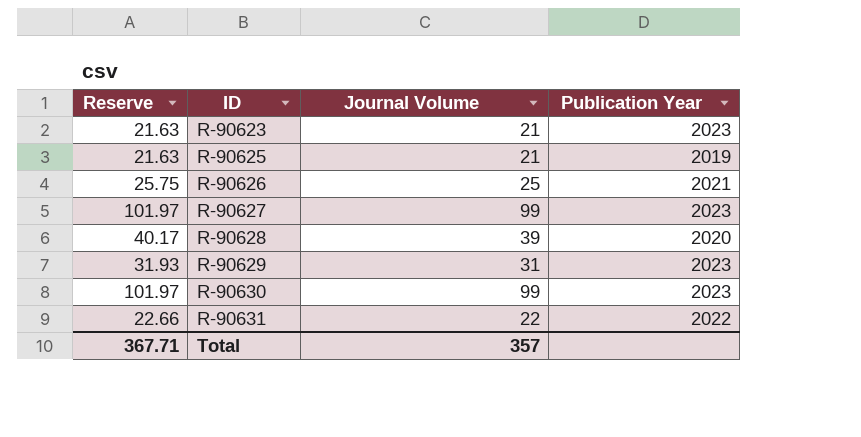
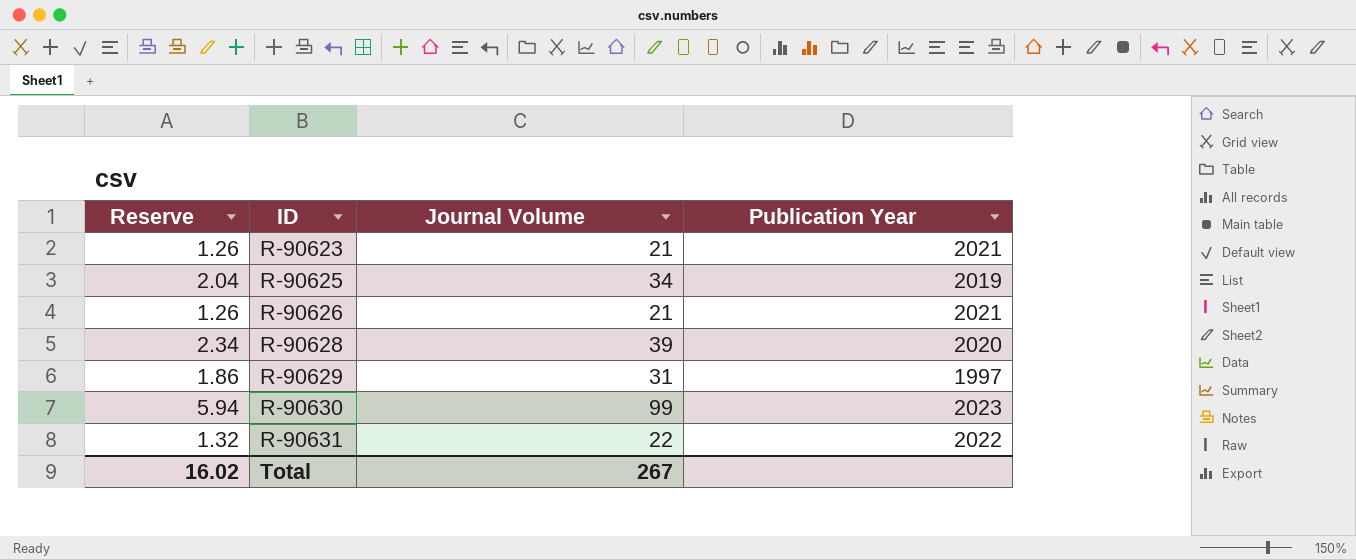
column Reserve | formula: [Journal Volume] * 1.03 -> [Journal Volume] * 0.06
row R-90627: 101.97 | 99 | 2023 -> none
R-90623 | Publication Year: 2023 -> 2021
R-90625 | Journal Volume: 21 -> 34
R-90626 | Journal Volume: 25 -> 21
R-90629 | Publication Year: 2023 -> 1997
Total | Reserve: 367.71 -> 16.02
Total | Journal Volume: 357 -> 267

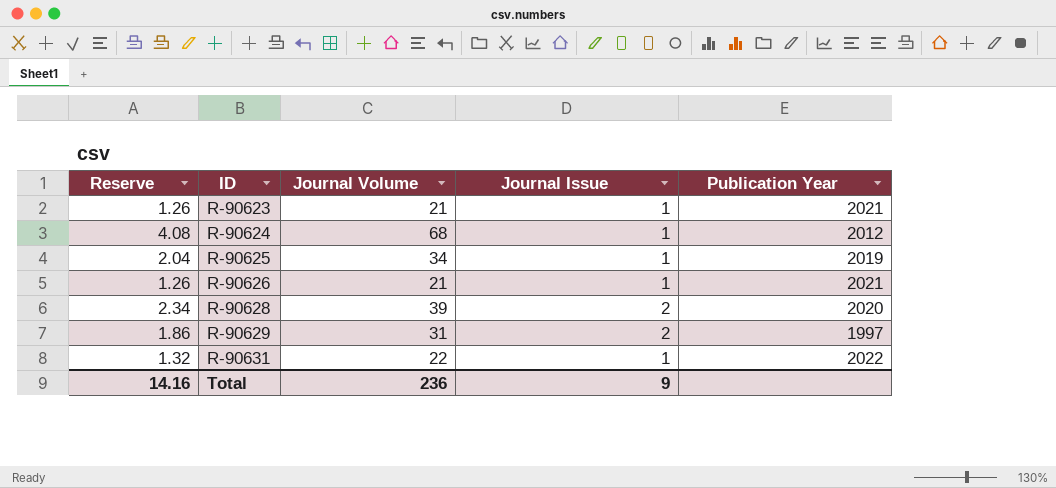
column Journal Issue | position: none -> 4
row R-90630: 5.94 | 99 | 2023 -> none
row R-90624: none -> 4.08 | 68 | 1 | 2012
Total | Reserve: 16.02 -> 14.16
Total | Journal Volume: 267 -> 236

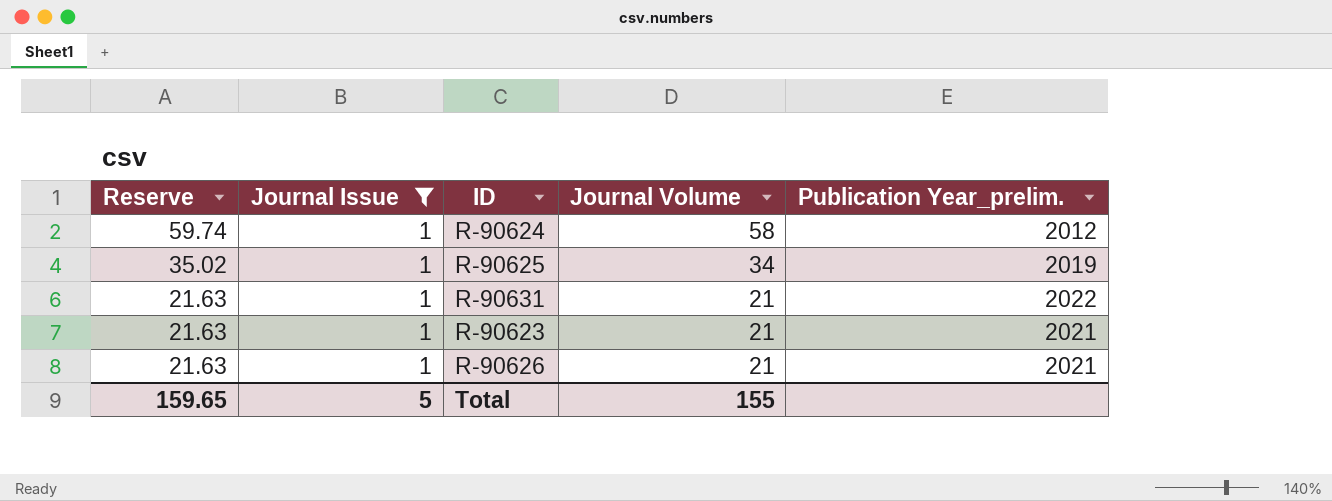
filter: none -> Journal Issue = 1
row order: ID ascending -> Reserve descending
column Reserve | formula: [Journal Volume] * 0.06 -> [Journal Volume] * 1.03
column Journal Issue | position: 4 -> 2
column name: Publication Year -> Publication Year_prelim.
R-90624 | Journal Volume: 68 -> 58
R-90631 | Journal Volume: 22 -> 21
Total | Reserve: 14.16 -> 159.65
Total | Journal Issue: 9 -> 5
Total | Journal Volume: 236 -> 155

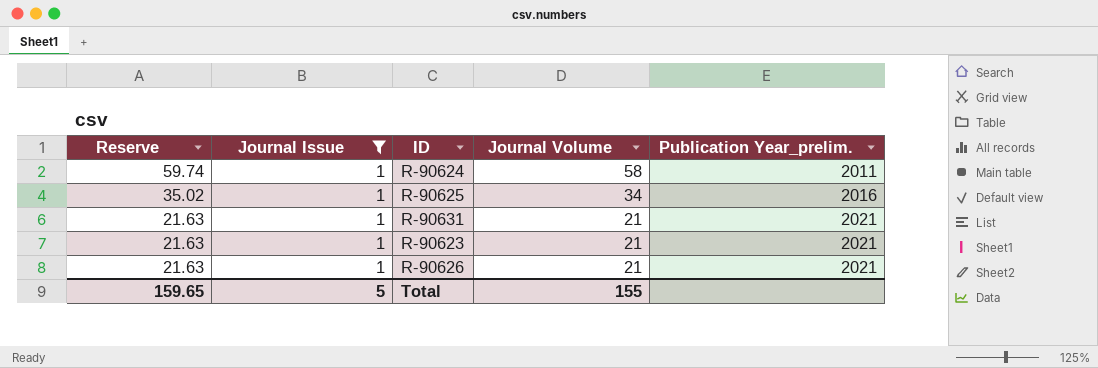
R-90624 | Publication Year_prelim.: 2012 -> 2011
R-90625 | Publication Year_prelim.: 2019 -> 2016
R-90631 | Publication Year_prelim.: 2022 -> 2021

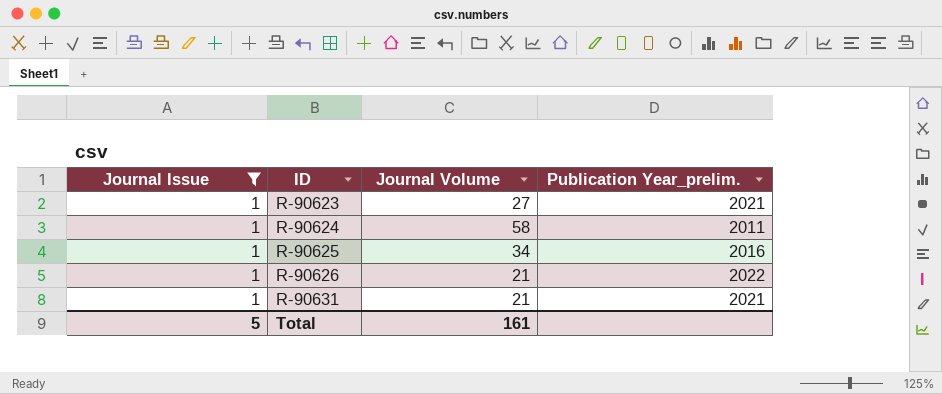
row order: Reserve descending -> ID ascending
column Reserve | formula: [Journal Volume] * 1.03 -> none
R-90623 | Journal Volume: 21 -> 27
R-90626 | Publication Year_prelim.: 2021 -> 2022
Total | Journal Volume: 155 -> 161

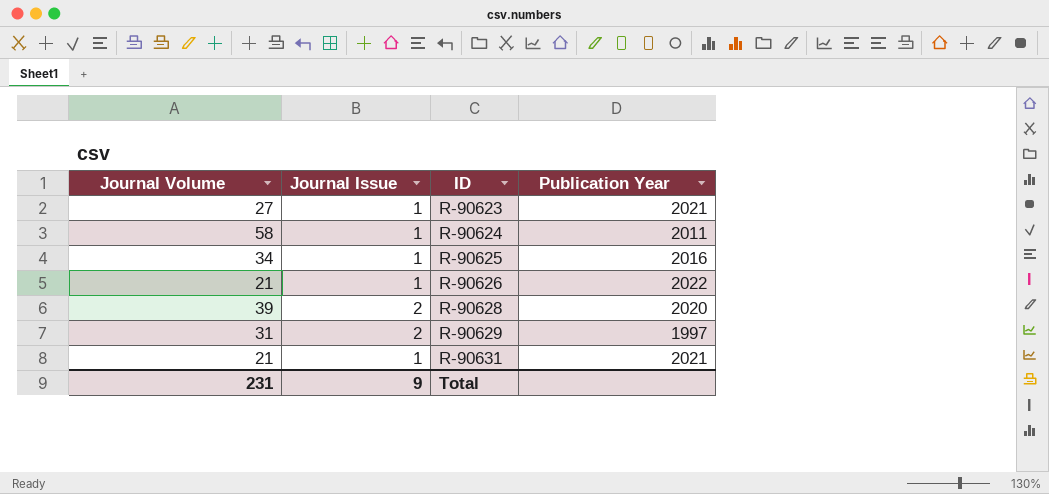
filter: Journal Issue = 1 -> none
column Journal Volume | position: 3 -> 1
column name: Publication Year_prelim. -> Publication Year
Total | Journal Volume: 161 -> 231
Total | Journal Issue: 5 -> 9

